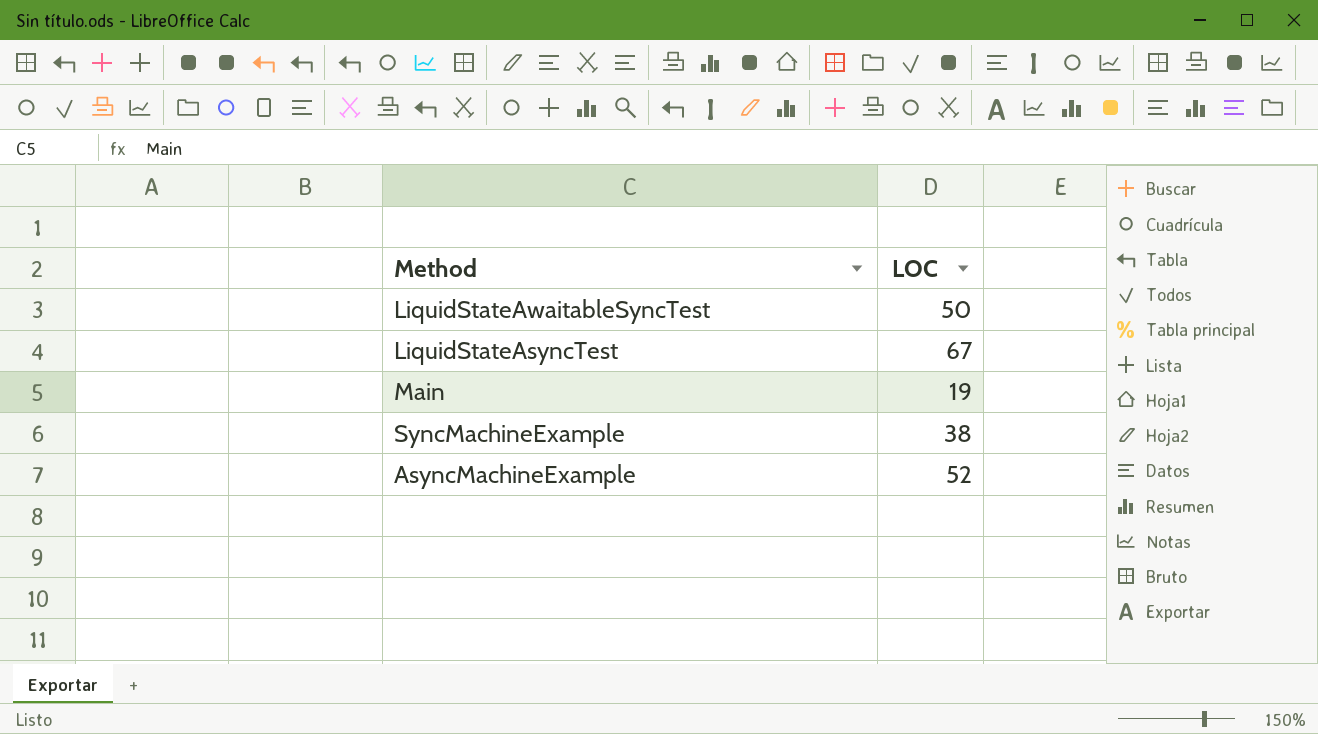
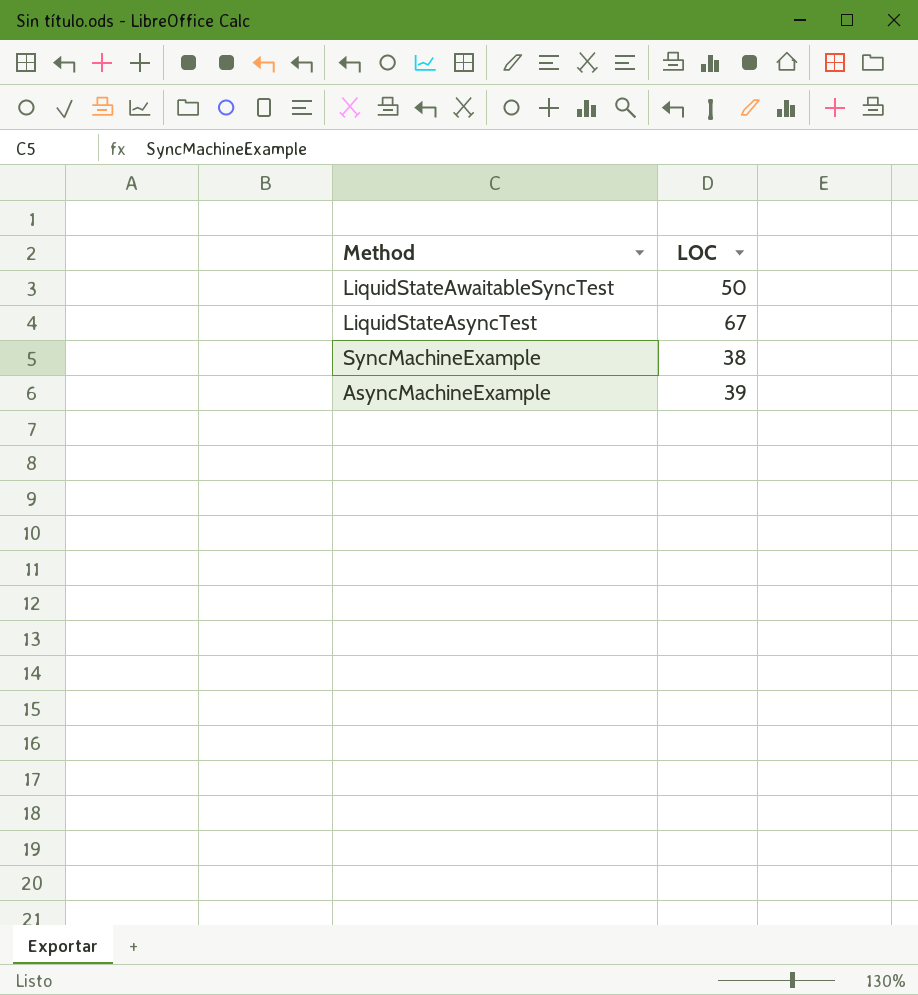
row Main: 19 -> none
AsyncMachineExample | LOC: 52 -> 39

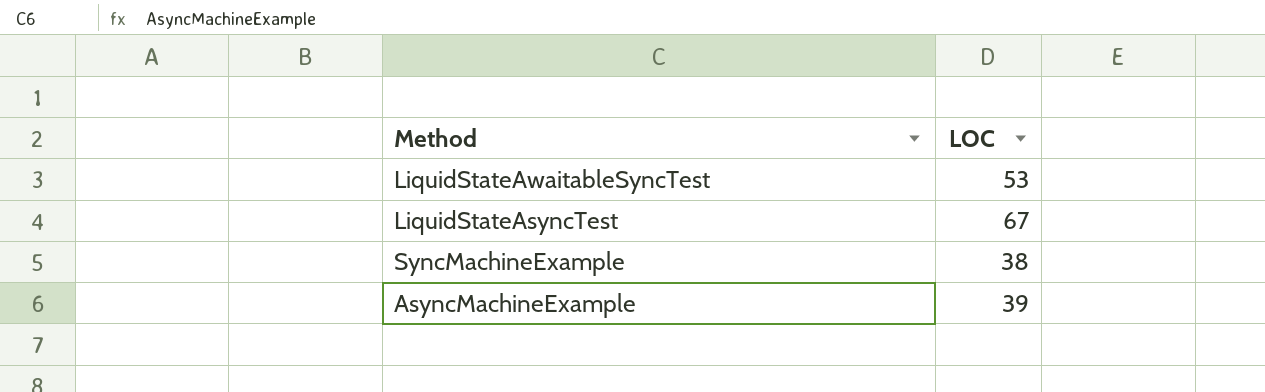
LiquidStateAwaitableSyncTest | LOC: 50 -> 53

